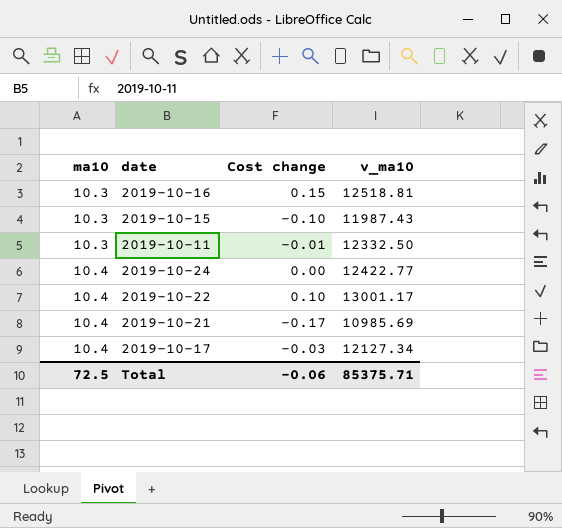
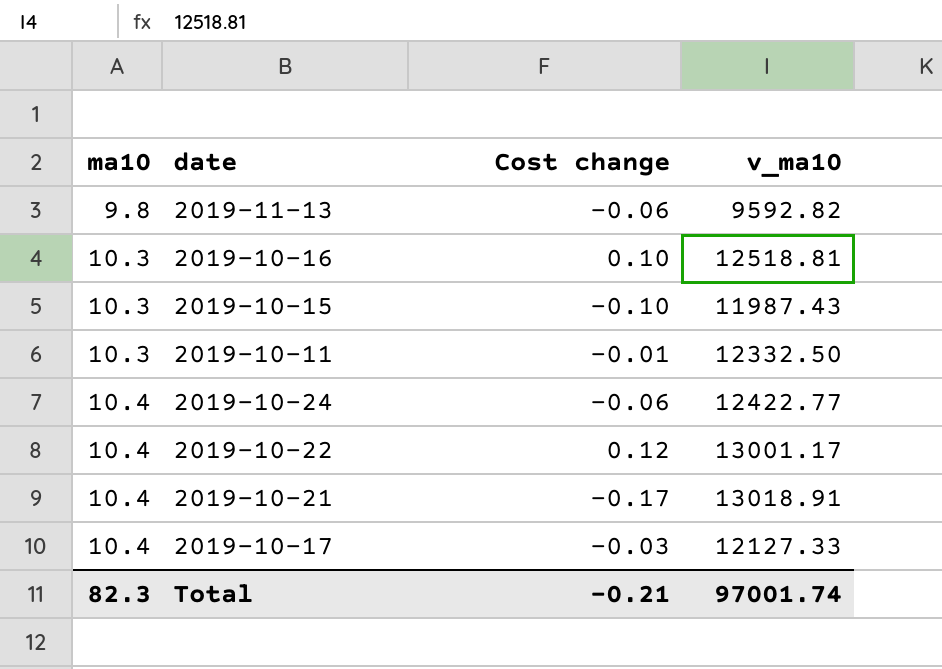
row 2019-11-13: none -> 9.8 | -0.06 | 9592.82
2019-10-16 | Cost change: 0.15 -> 0.10
2019-10-24 | Cost change: 0.00 -> -0.06
2019-10-22 | Cost change: 0.10 -> 0.12
2019-10-21 | v_ma10: 10985.69 -> 13018.91
2019-10-17 | v_ma10: 12127.34 -> 12127.33
Total | ma10: 72.5 -> 82.3
Total | Cost change: -0.06 -> -0.21
Total | v_ma10: 85375.71 -> 97001.74

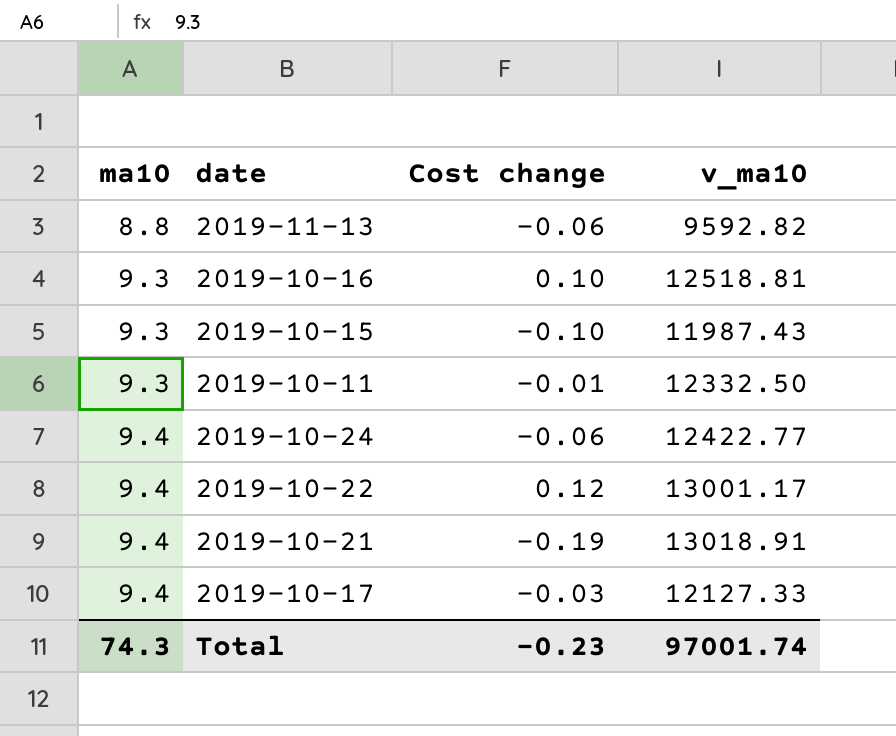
2019-11-13 | ma10: 9.8 -> 8.8
2019-10-16 | ma10: 10.3 -> 9.3
2019-10-15 | ma10: 10.3 -> 9.3
2019-10-11 | ma10: 10.3 -> 9.3
2019-10-24 | ma10: 10.4 -> 9.4
2019-10-22 | ma10: 10.4 -> 9.4
2019-10-21 | ma10: 10.4 -> 9.4
2019-10-21 | Cost change: -0.17 -> -0.19
2019-10-17 | ma10: 10.4 -> 9.4
Total | ma10: 82.3 -> 74.3
Total | Cost change: -0.21 -> -0.23

